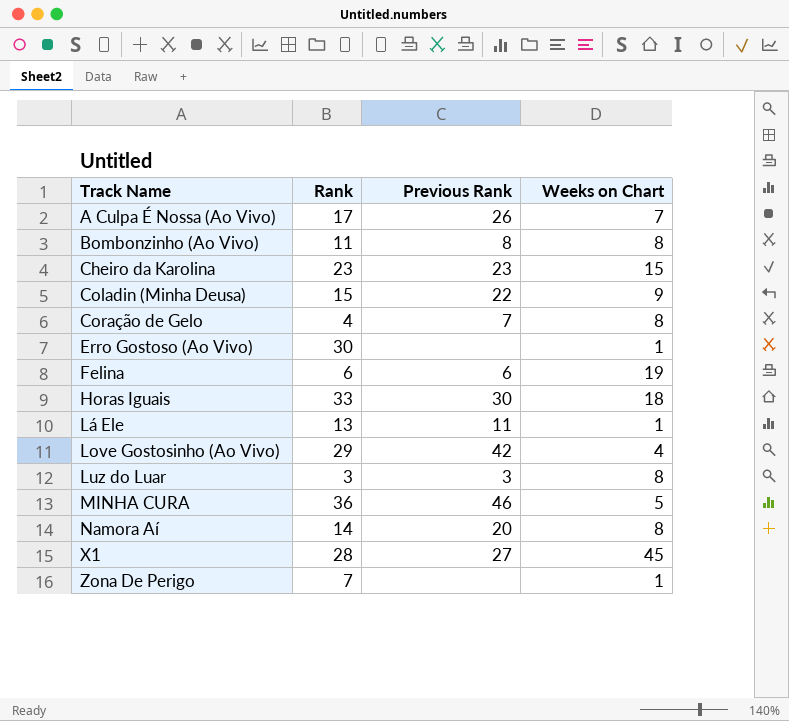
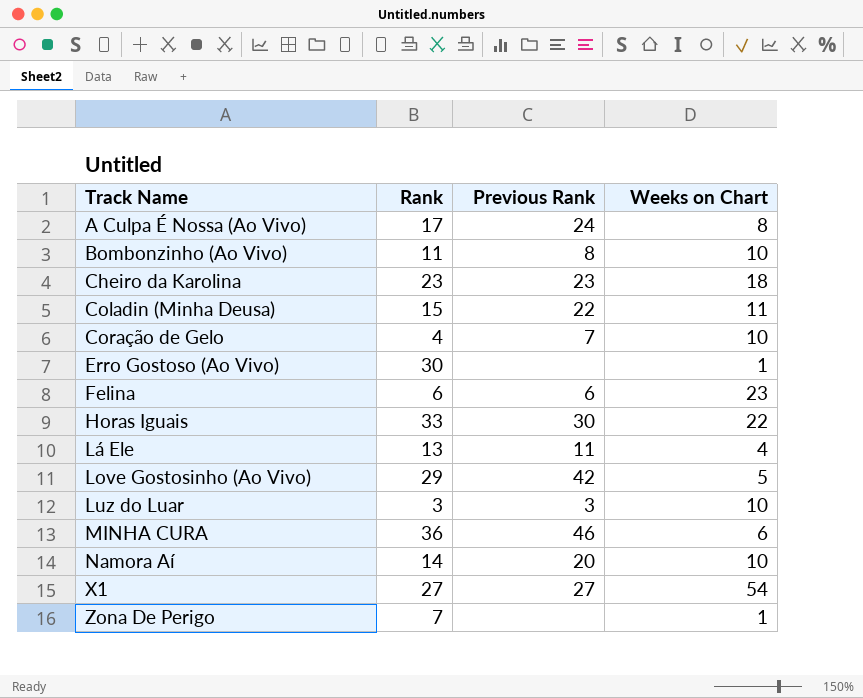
A Culpa É Nossa (Ao Vivo) | Previous Rank: 26 -> 24
A Culpa É Nossa (Ao Vivo) | Weeks on Chart: 7 -> 8
Bombonzinho (Ao Vivo) | Weeks on Chart: 8 -> 10
Cheiro da Karolina | Weeks on Chart: 15 -> 18
Coladin (Minha Deusa) | Weeks on Chart: 9 -> 11
Coração de Gelo | Weeks on Chart: 8 -> 10
Felina | Weeks on Chart: 19 -> 23
Horas Iguais | Weeks on Chart: 18 -> 22
Lá Ele | Weeks on Chart: 1 -> 4
Love Gostosinho (Ao Vivo) | Weeks on Chart: 4 -> 5
Luz do Luar | Weeks on Chart: 8 -> 10
MINHA CURA | Weeks on Chart: 5 -> 6
Namora Aí | Weeks on Chart: 8 -> 10
X1 | Rank: 28 -> 27
X1 | Weeks on Chart: 45 -> 54

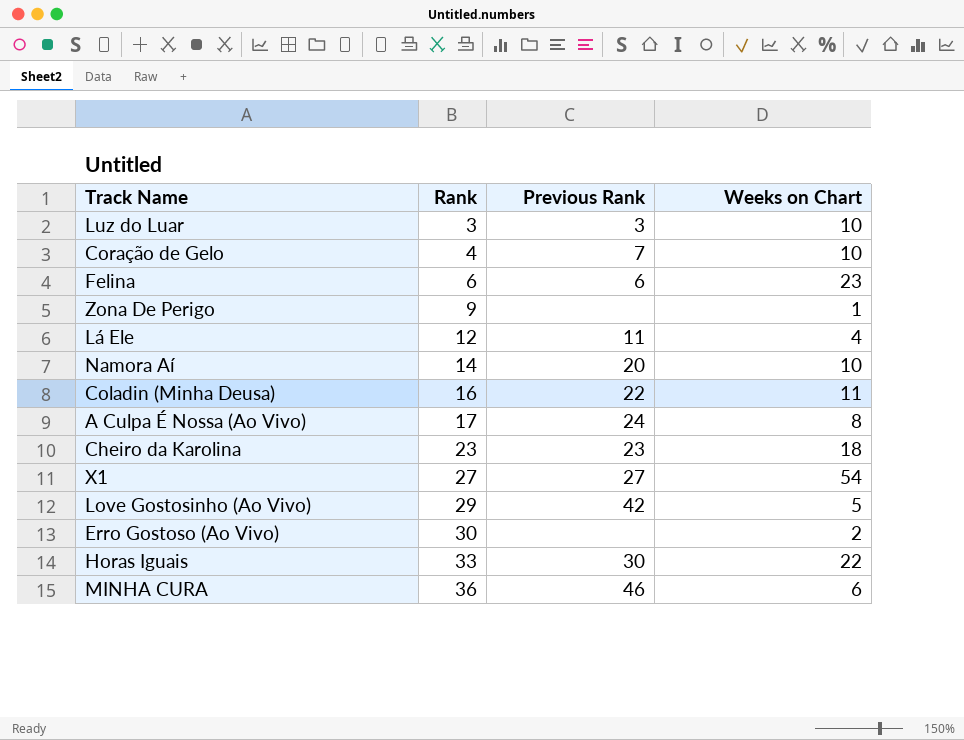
row order: Track Name ascending -> Rank ascending
row Bombonzinho (Ao Vivo): 11 | 8 | 10 -> none
Zona De Perigo | Rank: 7 -> 9
Lá Ele | Rank: 13 -> 12
Coladin (Minha Deusa) | Rank: 15 -> 16
Erro Gostoso (Ao Vivo) | Weeks on Chart: 1 -> 2

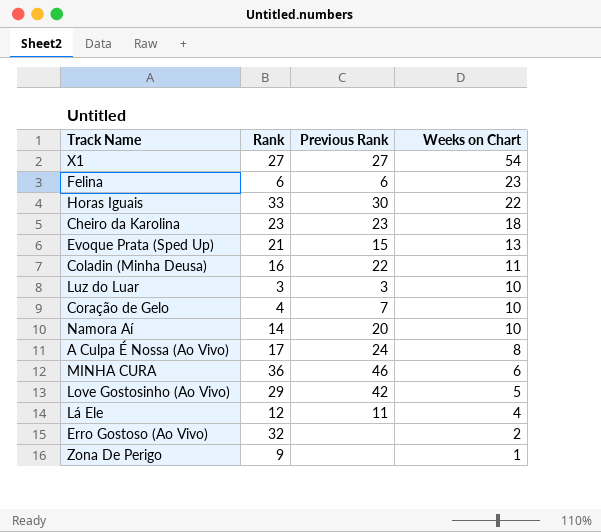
row order: Rank ascending -> Weeks on Chart descending
row Evoque Prata (Sped Up): none -> 21 | 15 | 13
Erro Gostoso (Ao Vivo) | Rank: 30 -> 32

